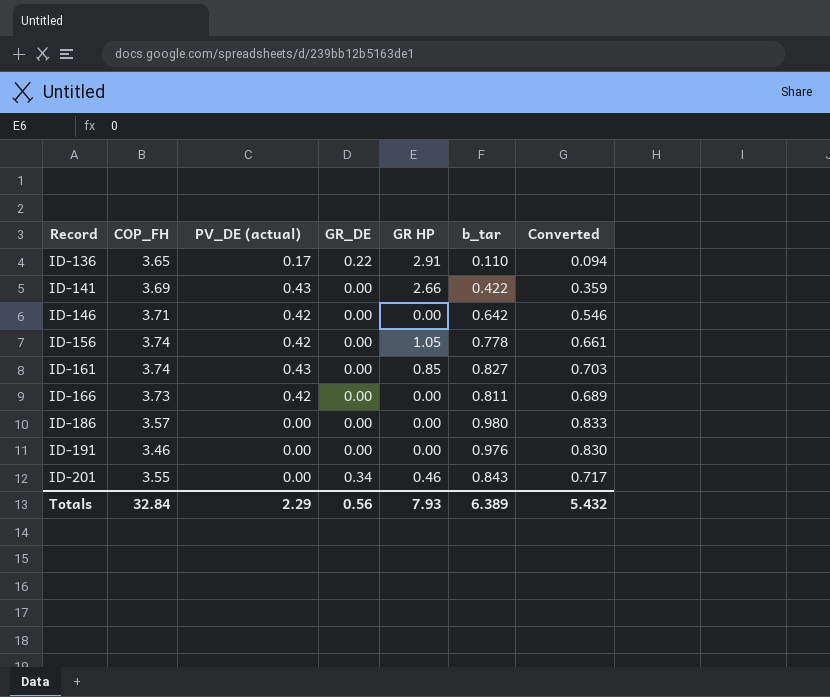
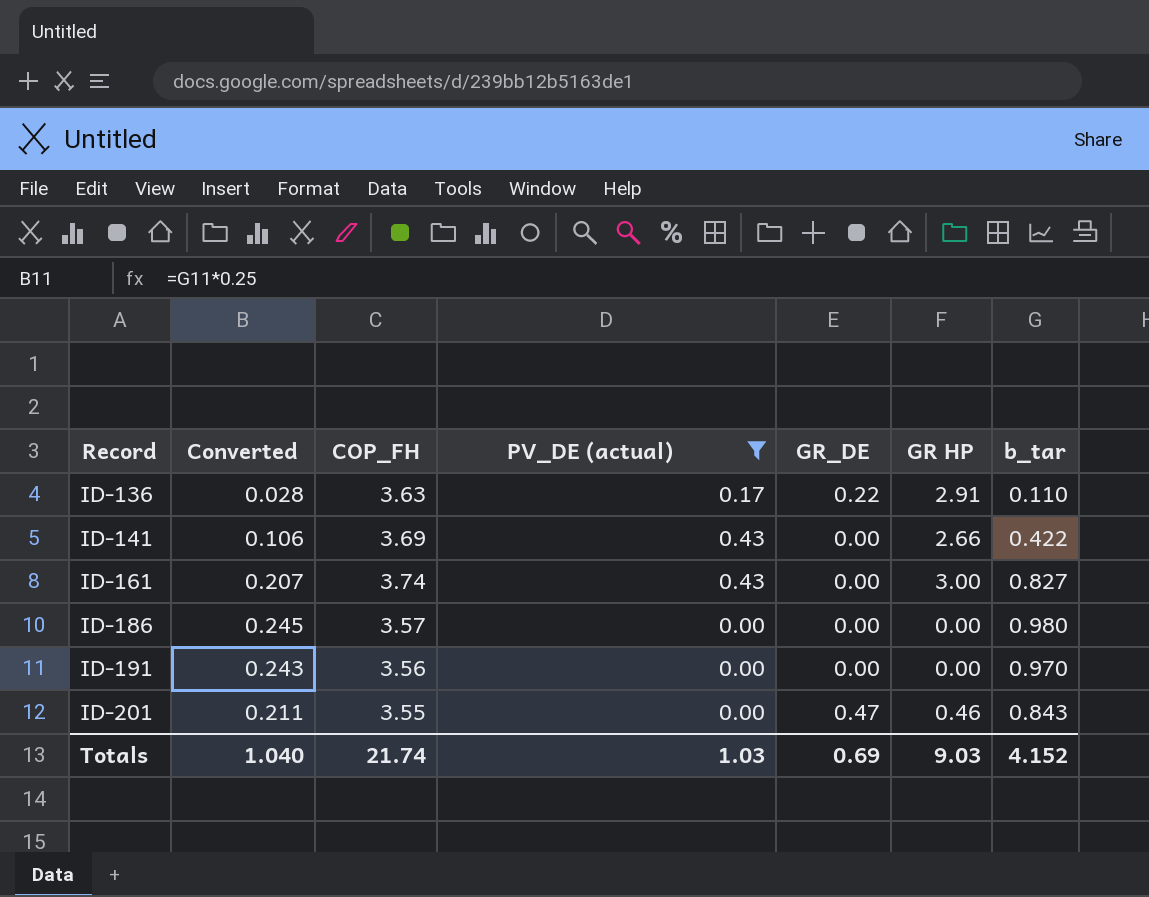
filter: none -> PV_DE (actual) != 0.42
column Converted | formula: [b_tar] * 0.85 -> [b_tar] * 0.25
column Converted | position: 7 -> 2
ID-136 | COP_FH: 3.65 -> 3.63
ID-161 | GR HP: 0.85 -> 3.00
ID-191 | COP_FH: 3.46 -> 3.56
ID-191 | b_tar: 0.976 -> 0.970
ID-201 | GR_DE: 0.34 -> 0.47
Totals | Converted: 5.432 -> 1.040
Totals | COP_FH: 32.84 -> 21.74
Totals | PV_DE (actual): 2.29 -> 1.03
Totals | GR_DE: 0.56 -> 0.69
Totals | GR HP: 7.93 -> 9.03
Totals | b_tar: 6.389 -> 4.152

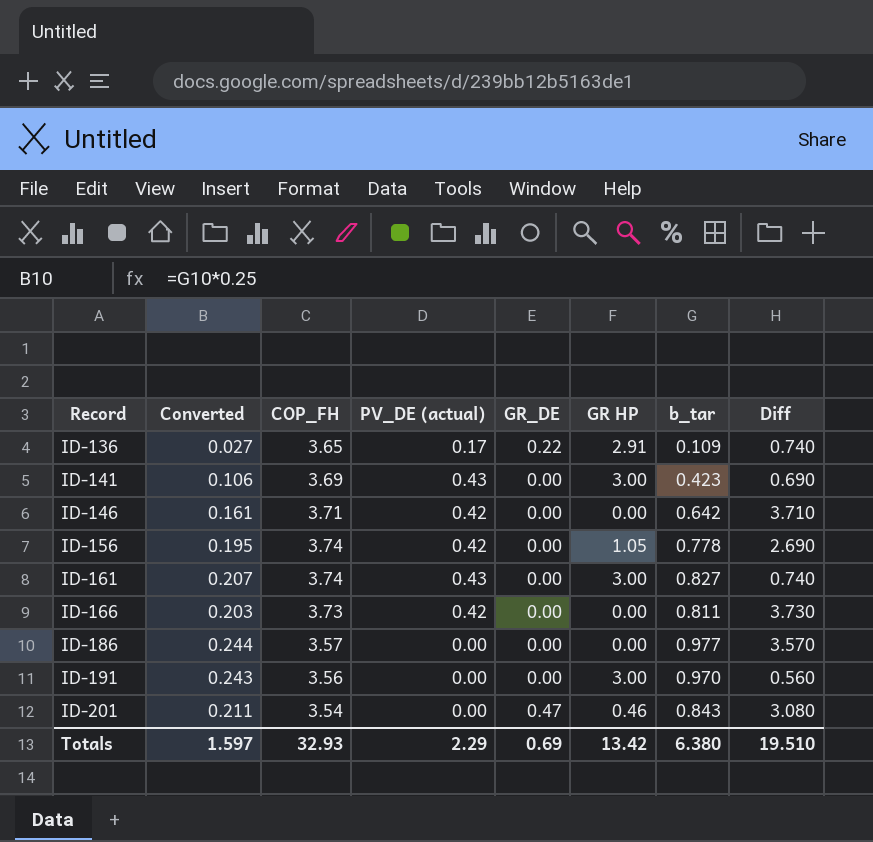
filter: PV_DE (actual) != 0.42 -> none
column Diff | formula: none -> [COP_FH] - [GR HP]
ID-136 | Converted: 0.028 -> 0.027
ID-136 | COP_FH: 3.63 -> 3.65
ID-136 | b_tar: 0.110 -> 0.109
ID-141 | GR HP: 2.66 -> 3.00
ID-141 | b_tar: 0.422 -> 0.423
ID-186 | Converted: 0.245 -> 0.244
ID-186 | b_tar: 0.980 -> 0.977
ID-191 | GR HP: 0.00 -> 3.00
ID-201 | COP_FH: 3.55 -> 3.54
Totals | Converted: 1.040 -> 1.597
Totals | COP_FH: 21.74 -> 32.93
Totals | PV_DE (actual): 1.03 -> 2.29
Totals | GR HP: 9.03 -> 13.42
Totals | b_tar: 4.152 -> 6.380

